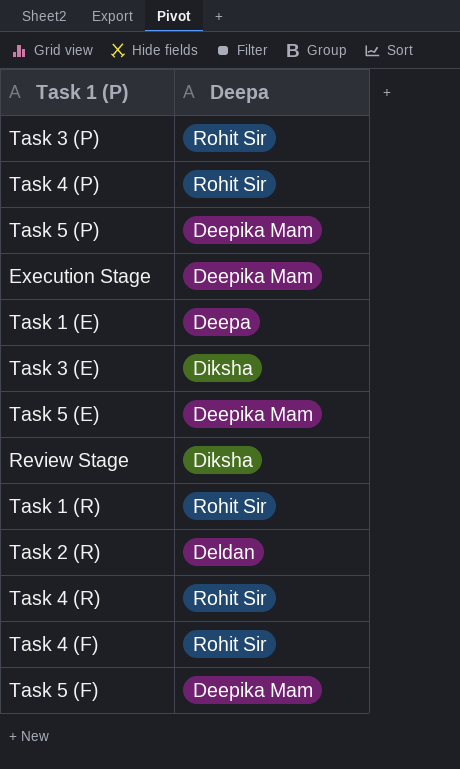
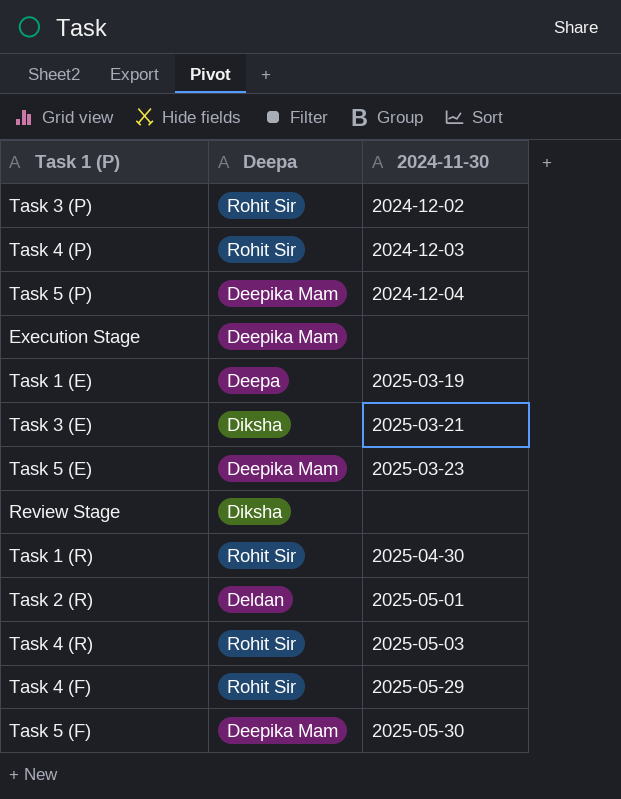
column 2024-11-30 | position: none -> 3

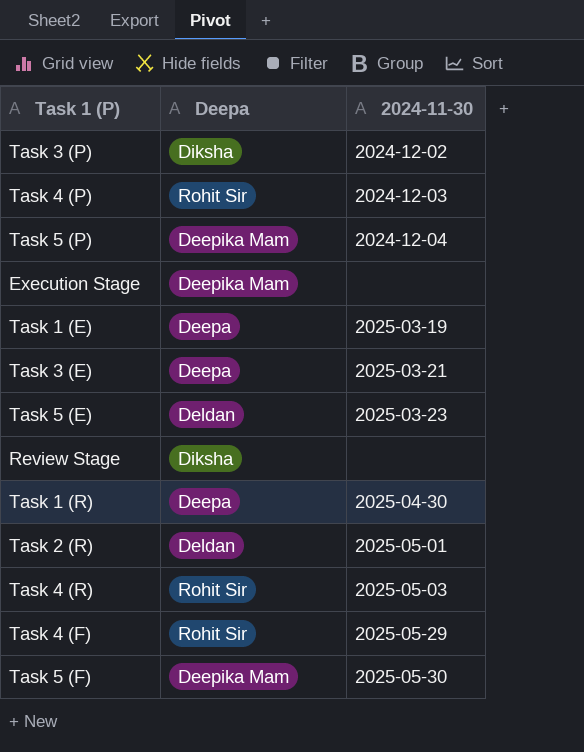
Task 3 (P) | Deepa: Rohit Sir -> Diksha
Task 3 (E) | Deepa: Diksha -> Deepa
Task 5 (E) | Deepa: Deepika Mam -> Deldan
Task 1 (R) | Deepa: Rohit Sir -> Deepa

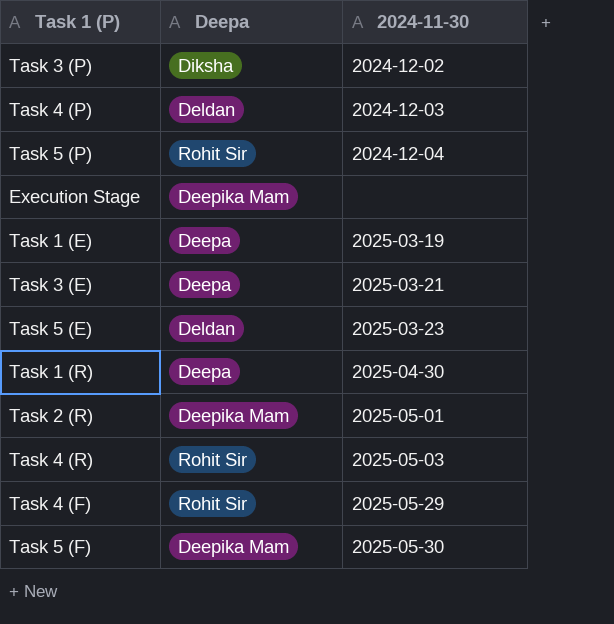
row Review Stage: Diksha | none -> none
Task 4 (P) | Deepa: Rohit Sir -> Deldan
Task 5 (P) | Deepa: Deepika Mam -> Rohit Sir
Task 2 (R) | Deepa: Deldan -> Deepika Mam

